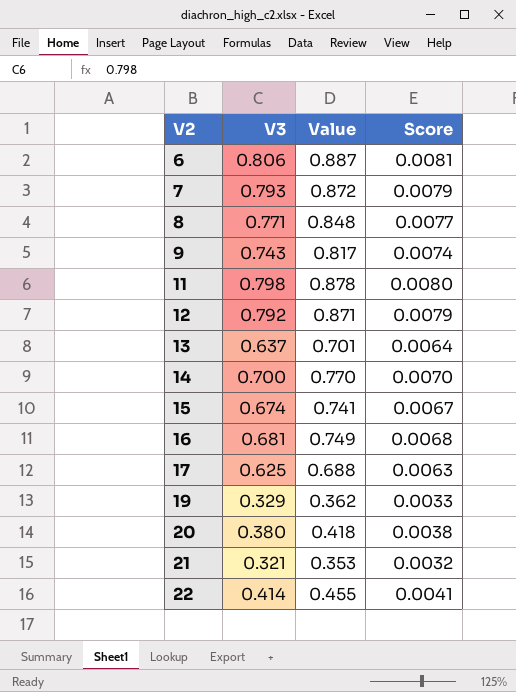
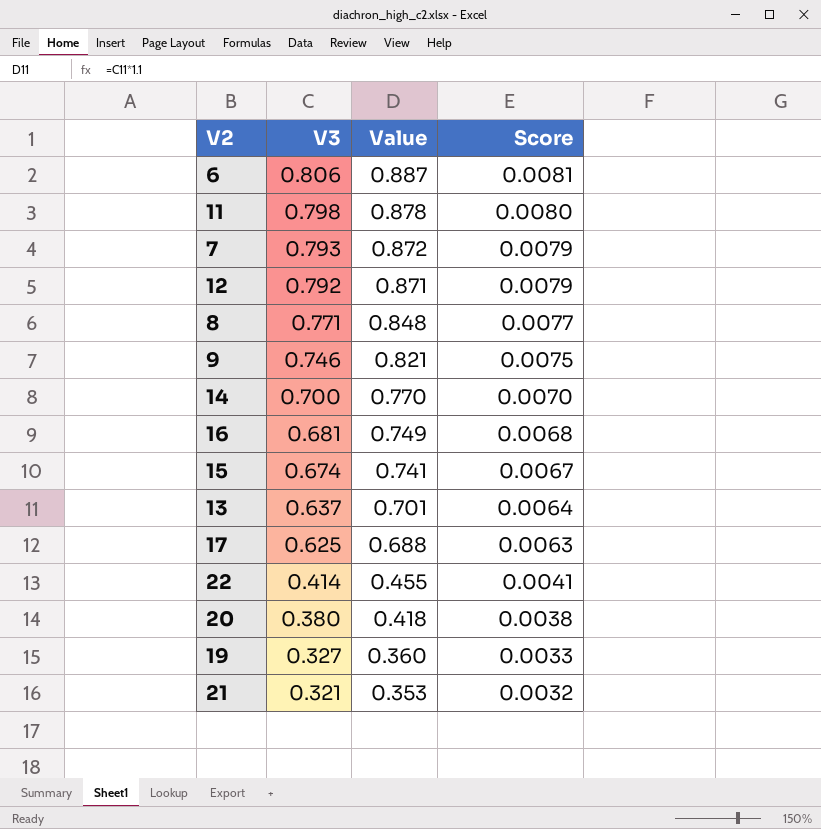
row order: V2 ascending -> V3 descending
9 | V3: 0.743 -> 0.746
9 | Value: 0.817 -> 0.821
9 | Score: 0.0074 -> 0.0075
19 | V3: 0.329 -> 0.327
19 | Value: 0.362 -> 0.360

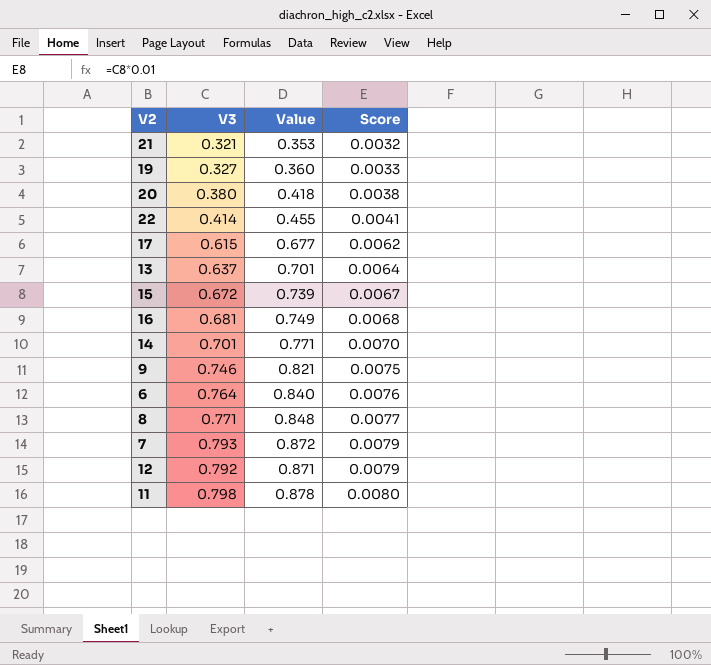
row order: V3 descending -> Score ascending
17 | V3: 0.625 -> 0.615
17 | Value: 0.688 -> 0.677
17 | Score: 0.0063 -> 0.0062
15 | V3: 0.674 -> 0.672
15 | Value: 0.741 -> 0.739
14 | V3: 0.700 -> 0.701
14 | Value: 0.770 -> 0.771
6 | V3: 0.806 -> 0.764
6 | Value: 0.887 -> 0.840
6 | Score: 0.0081 -> 0.0076

